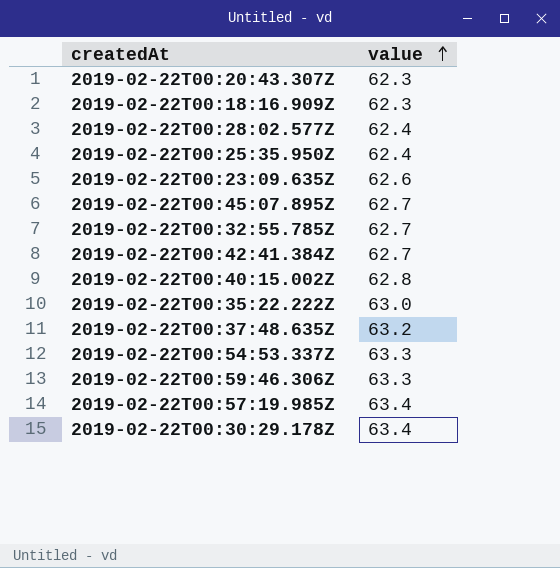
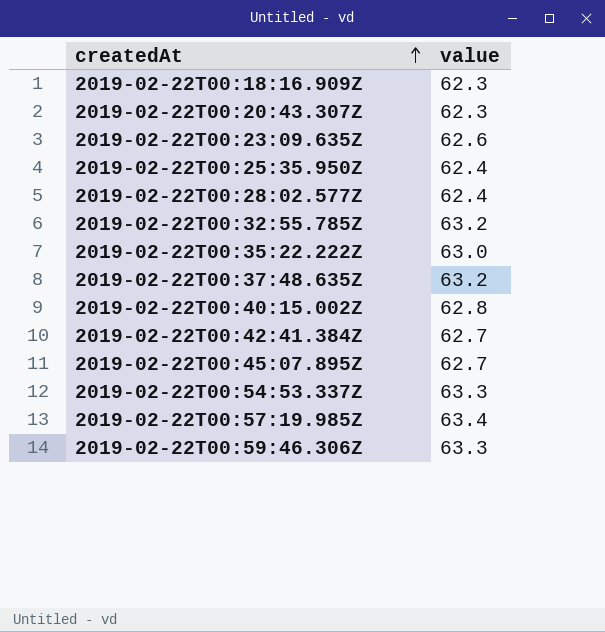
row order: value ascending -> createdAt ascending
row 2019-02-22T00:30:29.178Z: 63.4 -> none
2019-02-22T00:32:55.785Z | value: 62.7 -> 63.2

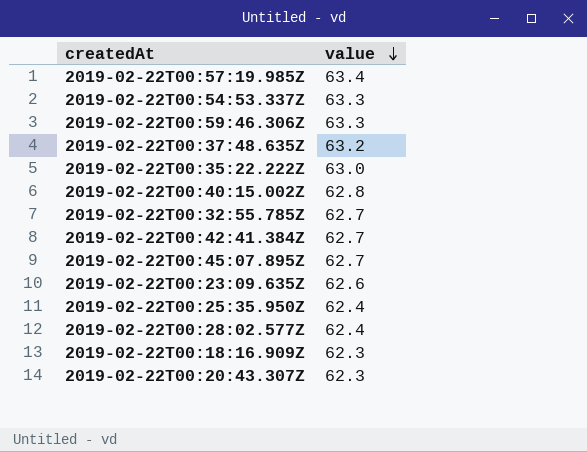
row order: createdAt ascending -> value descending
2019-02-22T00:32:55.785Z | value: 63.2 -> 62.7

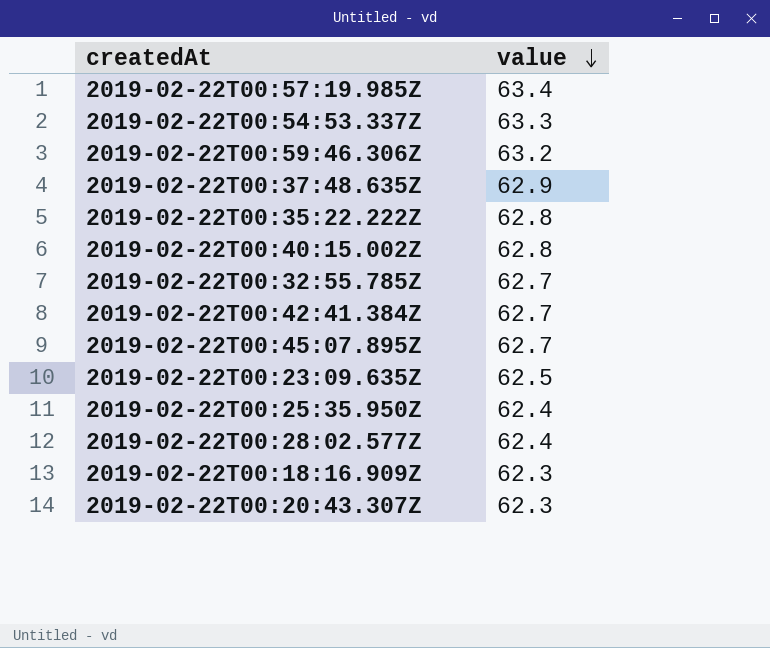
2019-02-22T00:59:46.306Z | value: 63.3 -> 63.2
2019-02-22T00:37:48.635Z | value: 63.2 -> 62.9
2019-02-22T00:35:22.222Z | value: 63.0 -> 62.8
2019-02-22T00:23:09.635Z | value: 62.6 -> 62.5

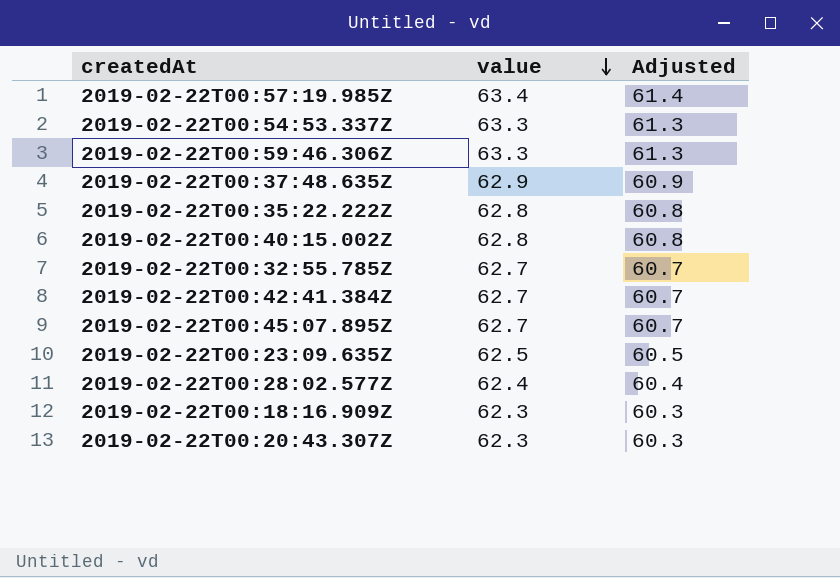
column Adjusted | formula: none -> [value] - 2
row 2019-02-22T00:25:35.950Z: 62.4 -> none
2019-02-22T00:59:46.306Z | value: 63.2 -> 63.3

